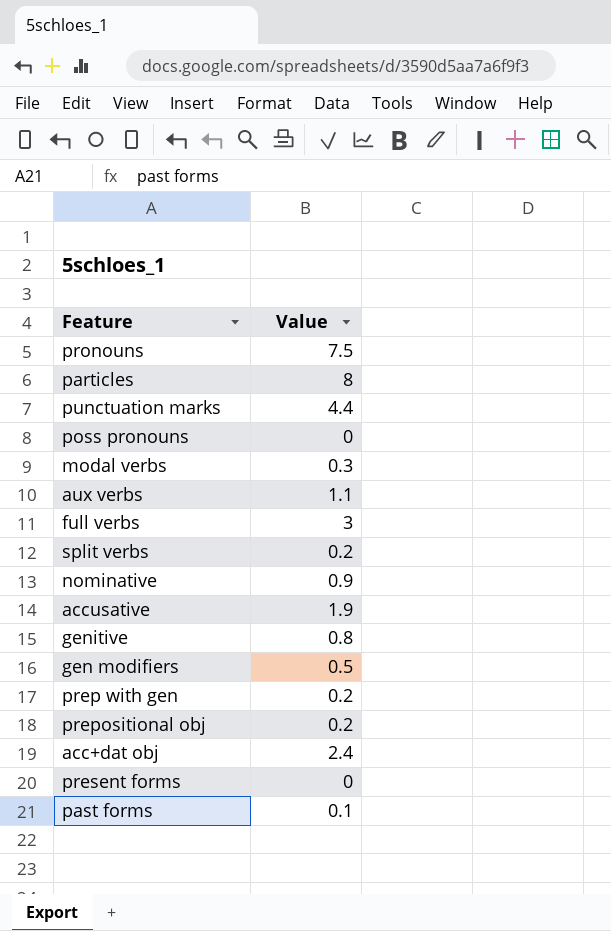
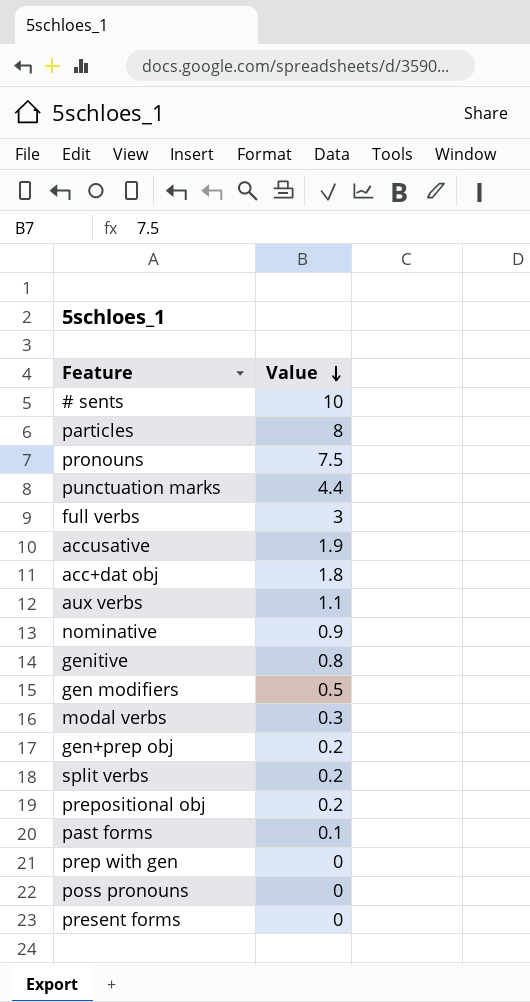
row order: none -> Value descending
row # sents: none -> 10
acc+dat obj | Value: 2.4 -> 1.8
row gen+prep obj: none -> 0.2
prep with gen | Value: 0.2 -> 0

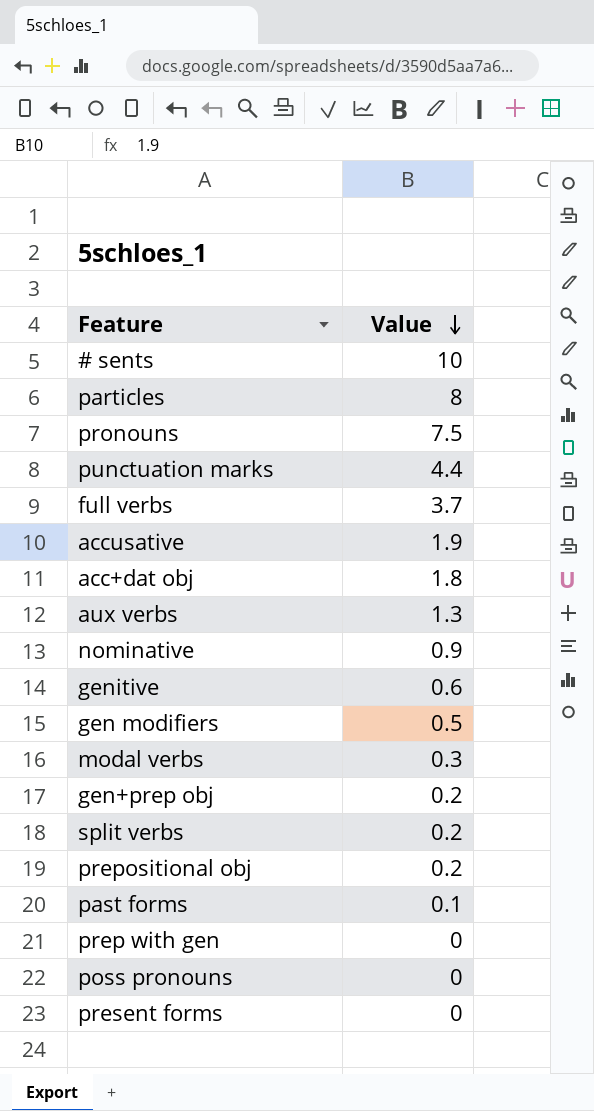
full verbs | Value: 3 -> 3.7
aux verbs | Value: 1.1 -> 1.3
genitive | Value: 0.8 -> 0.6

